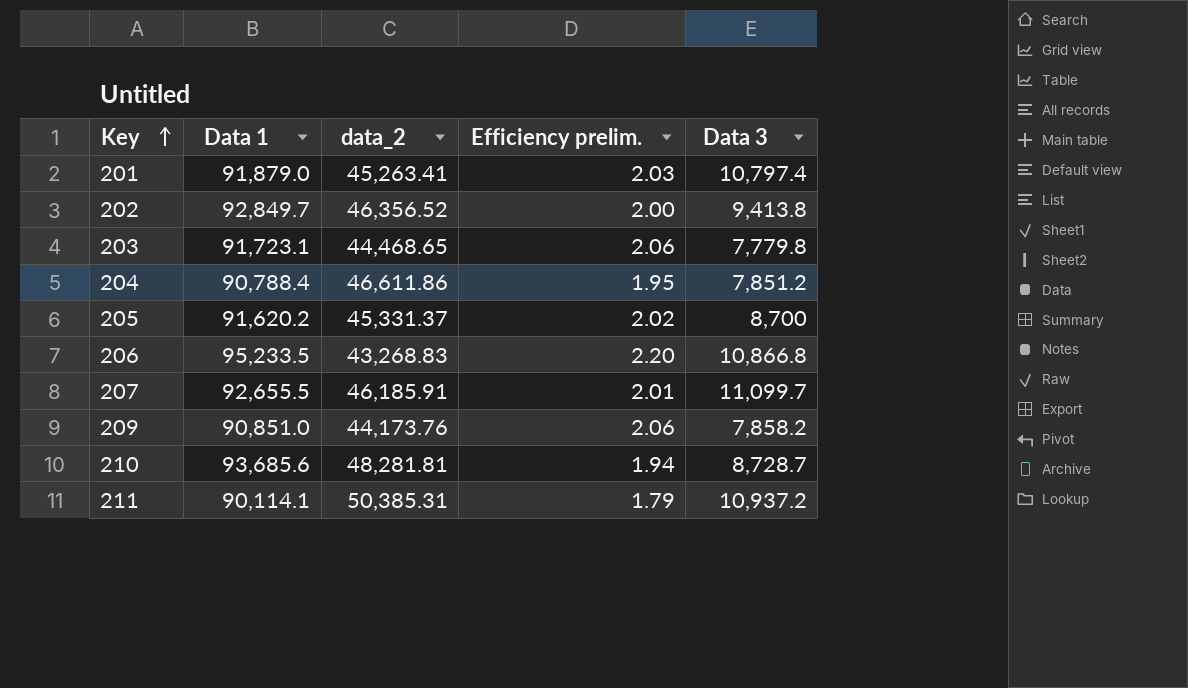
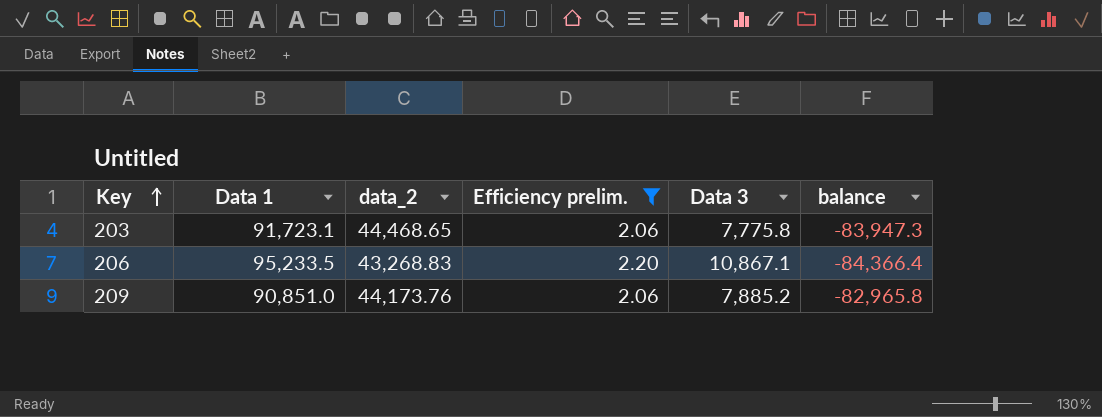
filter: none -> Efficiency prelim. >= 2.06
column balance | formula: none -> [Data 3] - [Data 1]
203 | Data 3: 7,779.8 -> 7,775.8
206 | Data 3: 10,866.8 -> 10,867.1
209 | Data 3: 7,858.2 -> 7,885.2

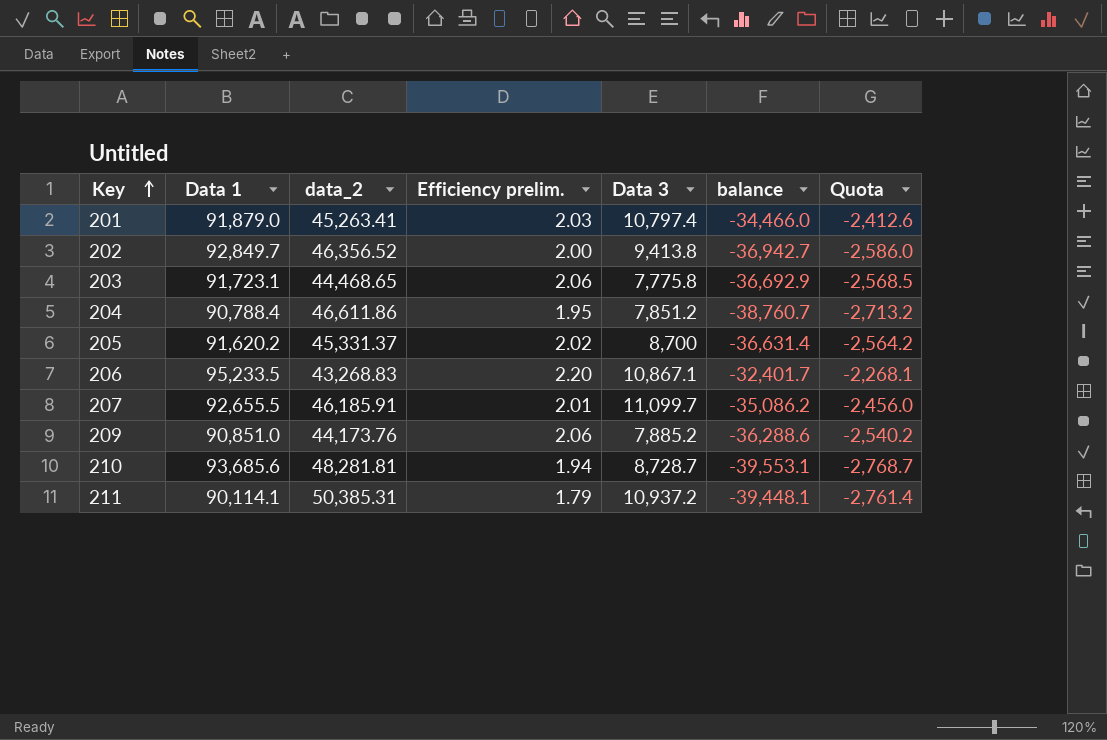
filter: Efficiency prelim. >= 2.06 -> none
column balance | formula: [Data 3] - [Data 1] -> [Data 3] - [data_2]
column Quota | formula: none -> [balance] * 0.07

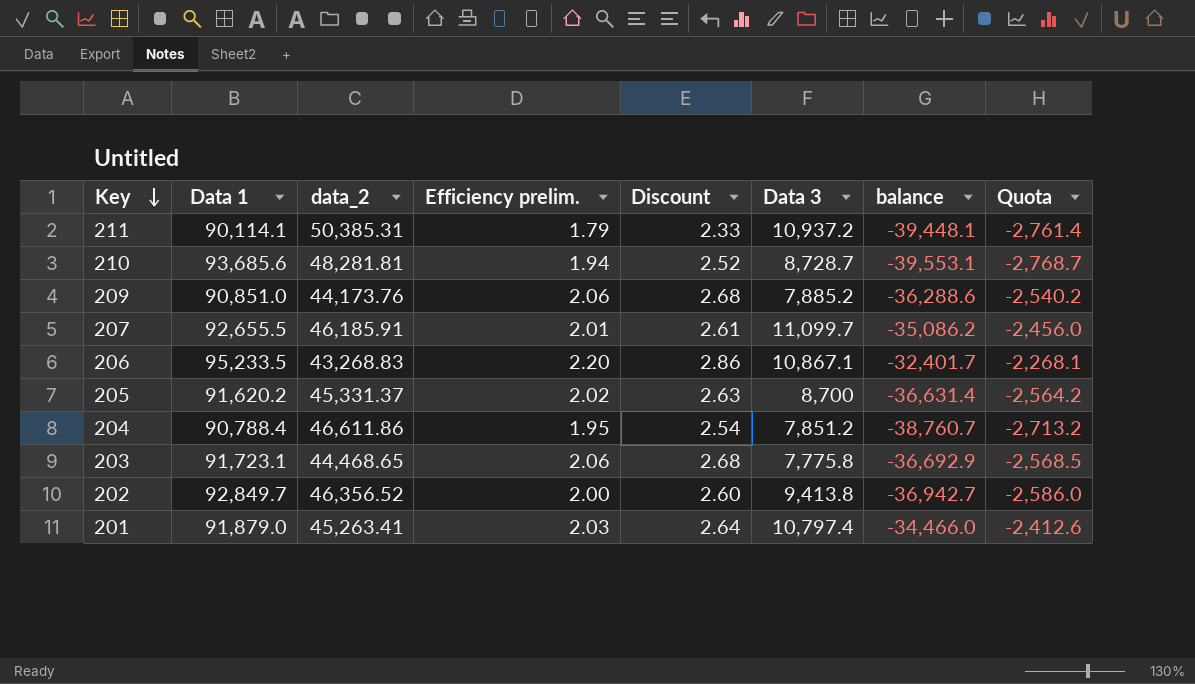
row order: Key ascending -> Key descending
column Discount | formula: none -> [Efficiency prelim.] * 1.3

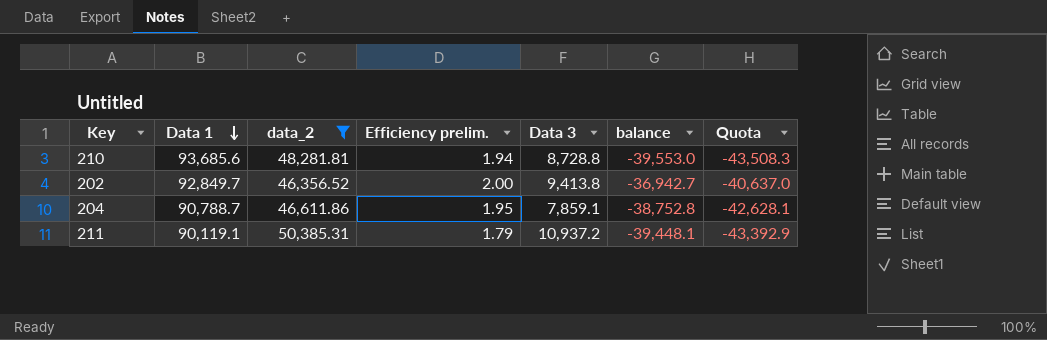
filter: none -> data_2 >= 46,356.52
row order: Key descending -> Data 1 descending
column Discount | formula: [Efficiency prelim.] * 1.3 -> none
column Quota | formula: [balance] * 0.07 -> [balance] * 1.1
210 | Data 3: 8,728.7 -> 8,728.8
210 | balance: -39,553.1 -> -39,553.0
204 | Data 1: 90,788.4 -> 90,788.7
204 | Data 3: 7,851.2 -> 7,859.1
204 | balance: -38,760.7 -> -38,752.8
211 | Data 1: 90,114.1 -> 90,119.1

